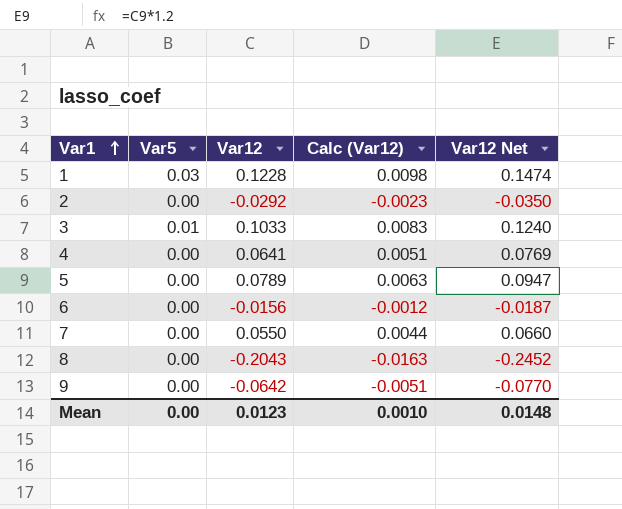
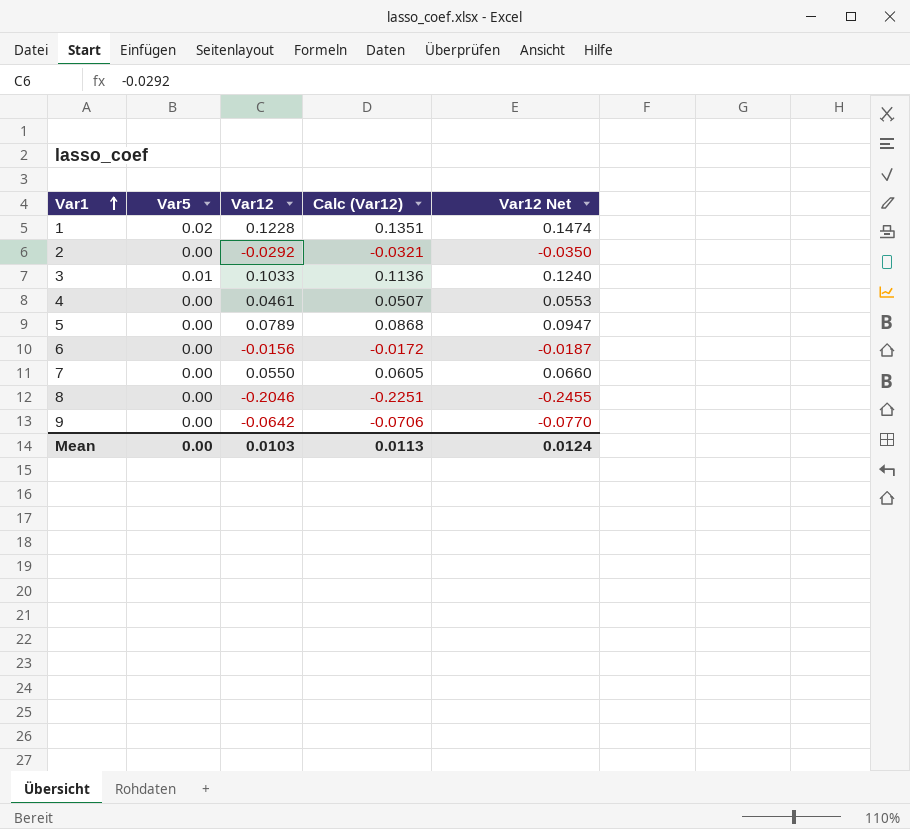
column Calc (Var12) | formula: [Var12] * 0.08 -> [Var12] * 1.1
1 | Var5: 0.03 -> 0.02
4 | Var12: 0.0641 -> 0.0461
4 | Var12 Net: 0.0769 -> 0.0553
8 | Var12: -0.2043 -> -0.2046
8 | Var12 Net: -0.2452 -> -0.2455
Mean | Var12: 0.0123 -> 0.0103
Mean | Calc (Var12): 0.0010 -> 0.0113
Mean | Var12 Net: 0.0148 -> 0.0124

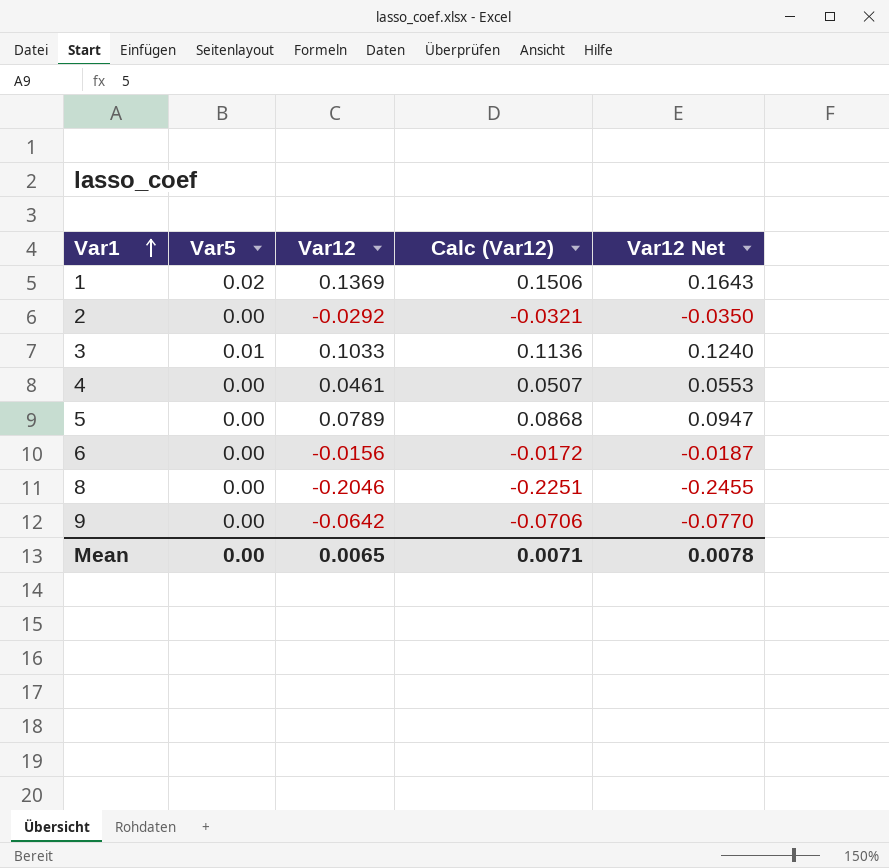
row 7: 0.00 | 0.0550 | 0.0605 | 0.0660 -> none
1 | Var12: 0.1228 -> 0.1369
1 | Calc (Var12): 0.1351 -> 0.1506
1 | Var12 Net: 0.1474 -> 0.1643
Mean | Var12: 0.0103 -> 0.0065
Mean | Calc (Var12): 0.0113 -> 0.0071
Mean | Var12 Net: 0.0124 -> 0.0078

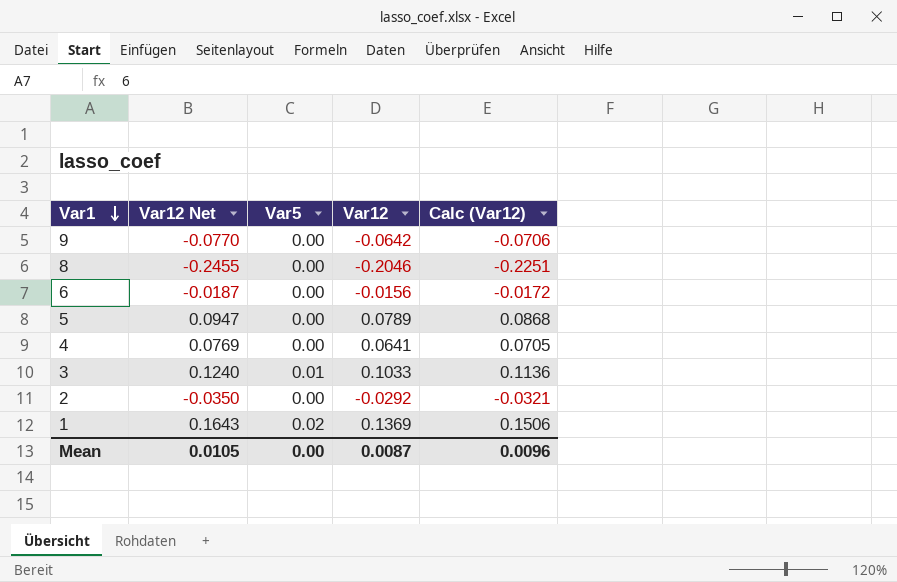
row order: Var1 ascending -> Var1 descending
column Var12 Net | position: 5 -> 2
4 | Var12 Net: 0.0553 -> 0.0769
4 | Var12: 0.0461 -> 0.0641
4 | Calc (Var12): 0.0507 -> 0.0705
Mean | Var12 Net: 0.0078 -> 0.0105
Mean | Var12: 0.0065 -> 0.0087
Mean | Calc (Var12): 0.0071 -> 0.0096

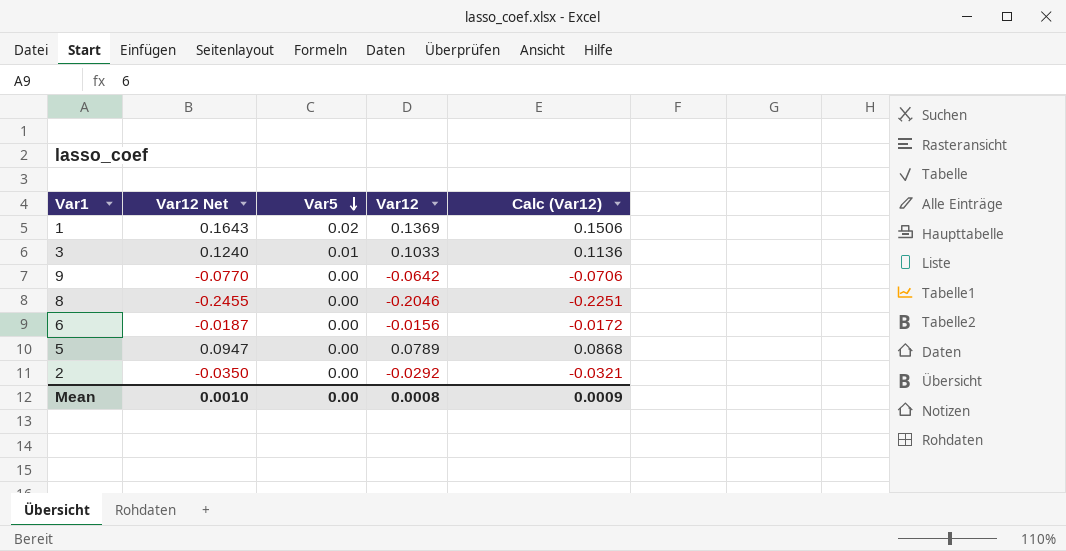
row order: Var1 descending -> Var5 descending
row 4: 0.0769 | 0.00 | 0.0641 | 0.0705 -> none
Mean | Var12 Net: 0.0105 -> 0.0010
Mean | Var12: 0.0087 -> 0.0008
Mean | Calc (Var12): 0.0096 -> 0.0009

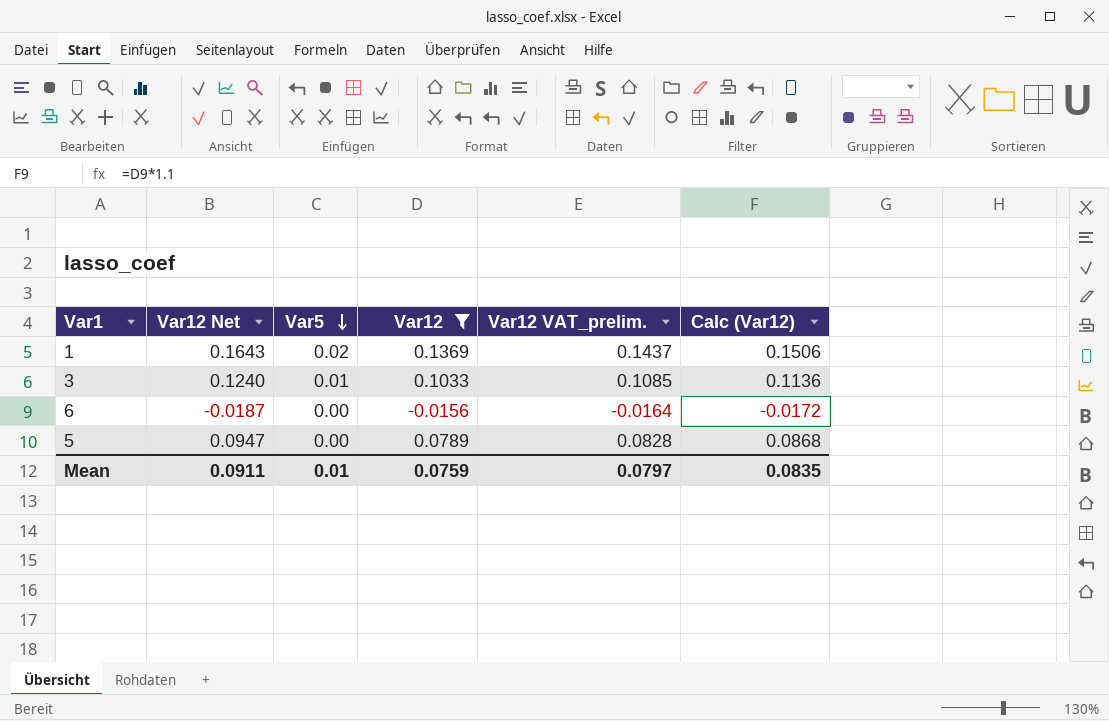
filter: none -> Var12 >= -0.0156
column Var12 VAT_prelim. | formula: none -> [Var12] * 1.05
Mean | Var12 Net: 0.0010 -> 0.0911
Mean | Var5: 0.00 -> 0.01
Mean | Var12: 0.0008 -> 0.0759
Mean | Calc (Var12): 0.0009 -> 0.0835

